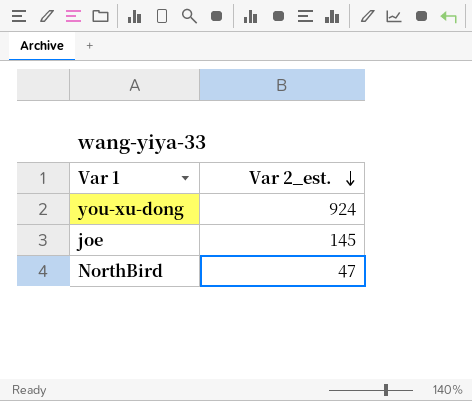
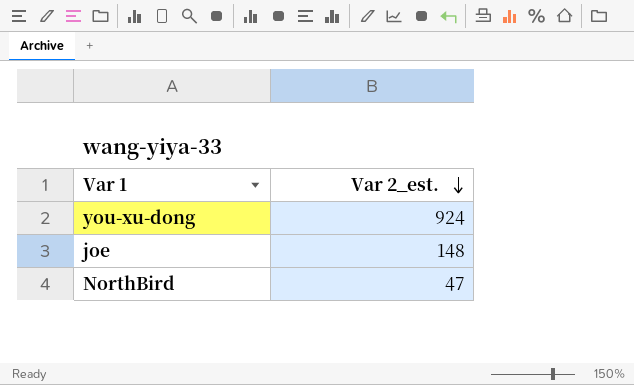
joe | Var 2_est.: 145 -> 148

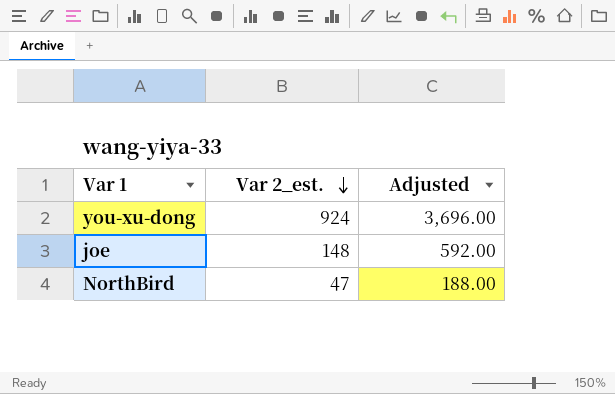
column Adjusted | formula: none -> [Var 2_est.] * 4

